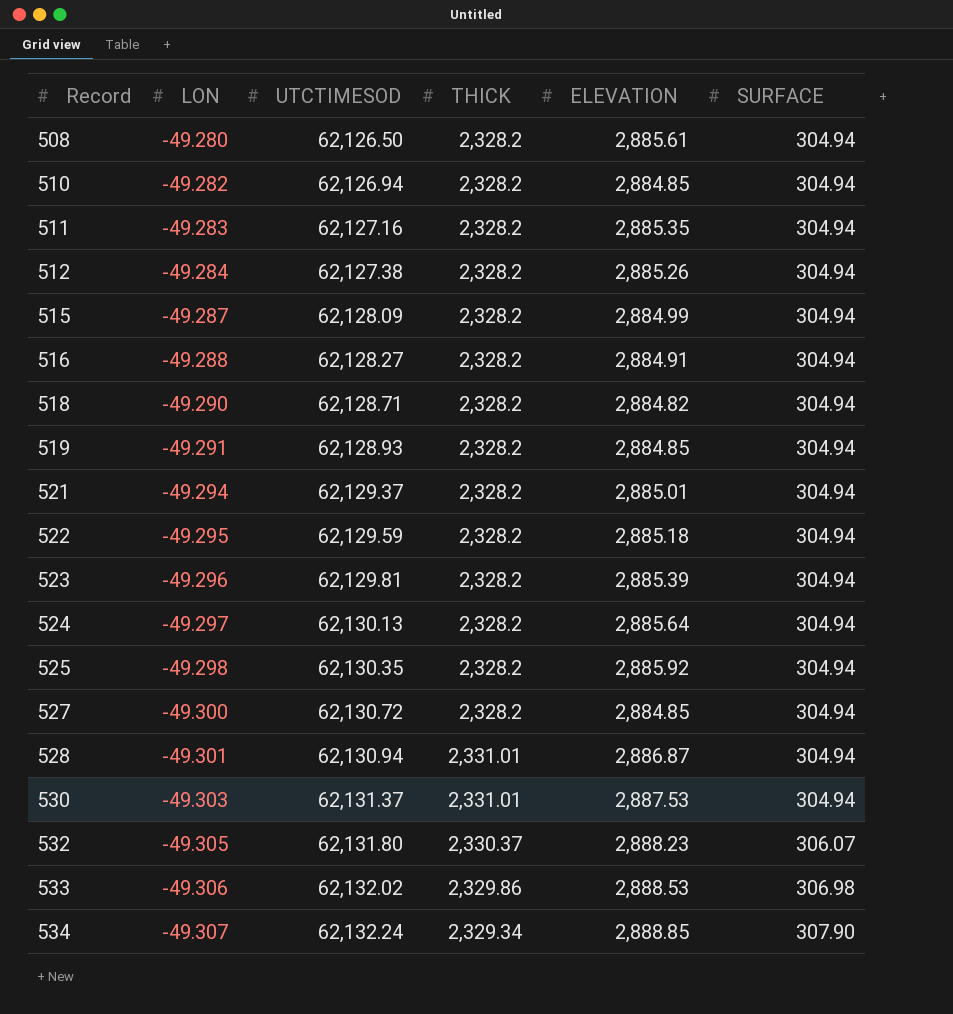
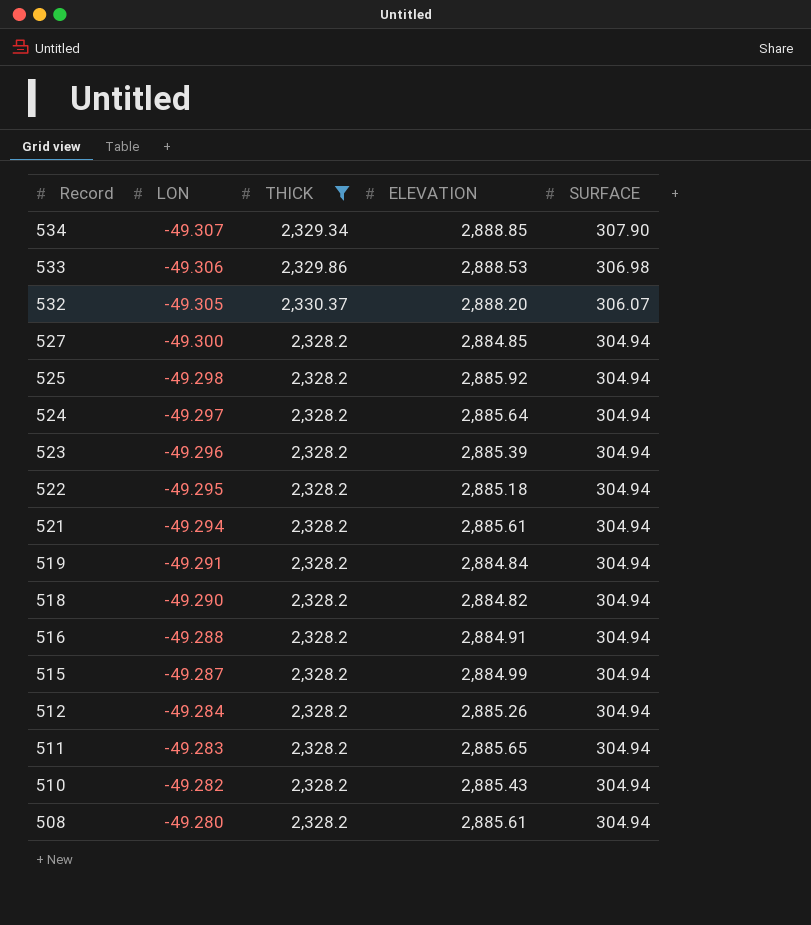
filter: none -> THICK != 2,331.01
row order: Record ascending -> Record descending
column UTCTIMESOD | position: 3 -> none
532 | ELEVATION: 2,888.23 -> 2,888.20
521 | ELEVATION: 2,885.01 -> 2,885.61
519 | ELEVATION: 2,884.85 -> 2,884.84
511 | ELEVATION: 2,885.35 -> 2,885.65
510 | ELEVATION: 2,884.85 -> 2,885.43

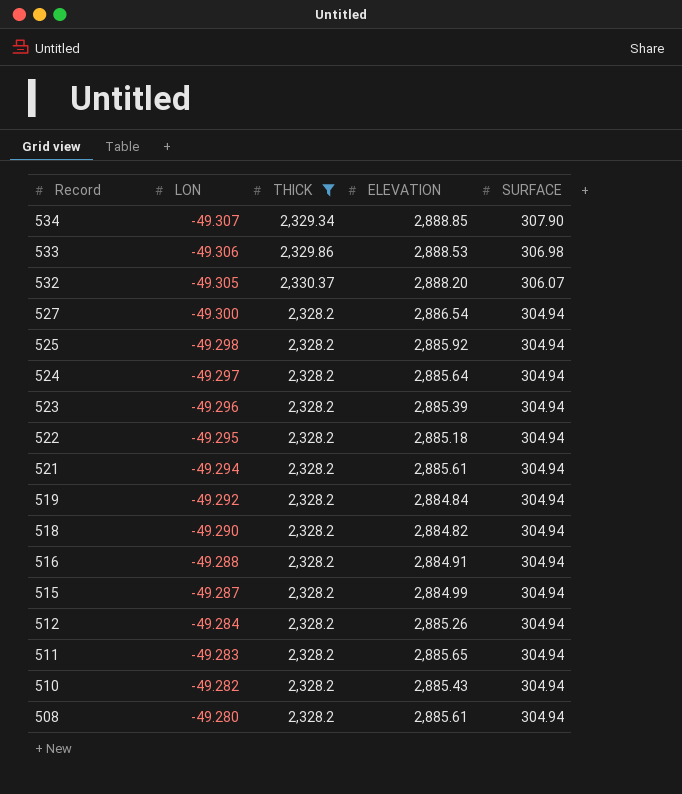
527 | ELEVATION: 2,884.85 -> 2,886.54
519 | LON: -49.291 -> -49.292

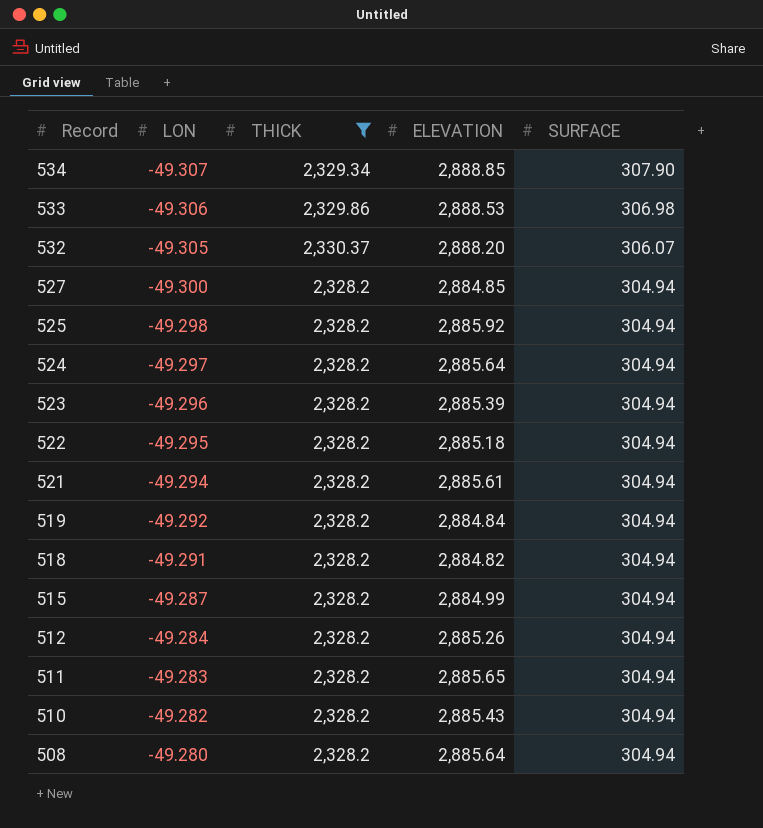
row 516: -49.288 | 2,328.2 | 2,884.91 | 304.94 -> none
527 | ELEVATION: 2,886.54 -> 2,884.85
518 | LON: -49.290 -> -49.291
508 | ELEVATION: 2,885.61 -> 2,885.64

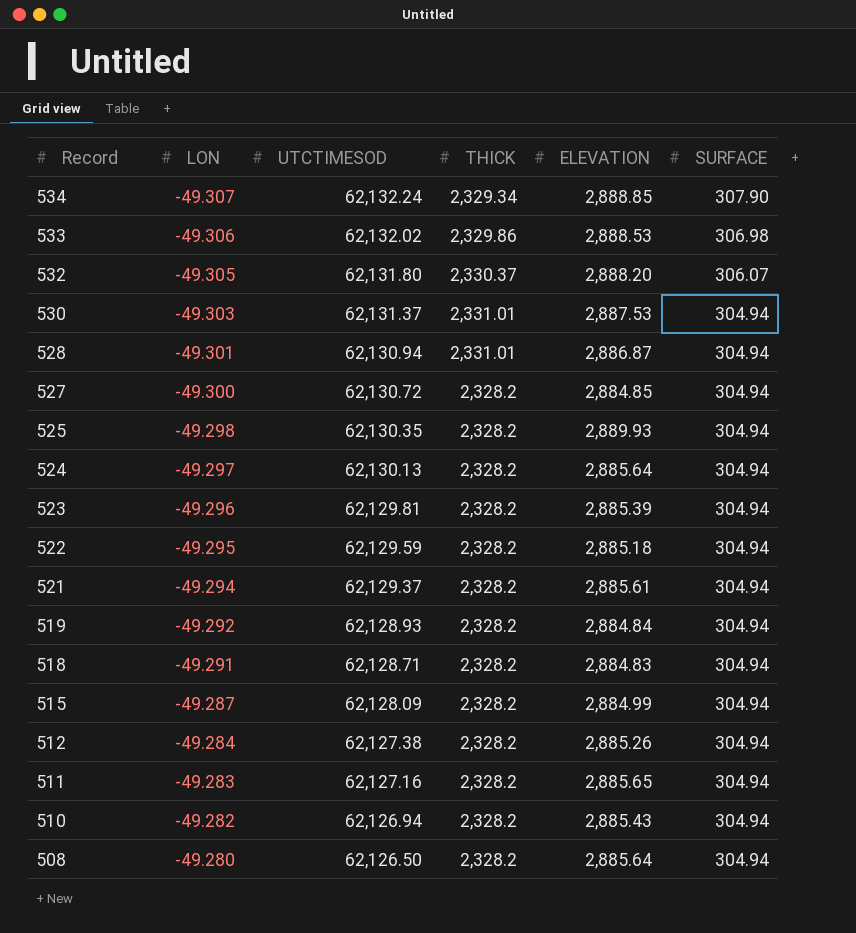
filter: THICK != 2,331.01 -> none
column UTCTIMESOD | position: none -> 3
525 | ELEVATION: 2,885.92 -> 2,889.93
518 | ELEVATION: 2,884.82 -> 2,884.83

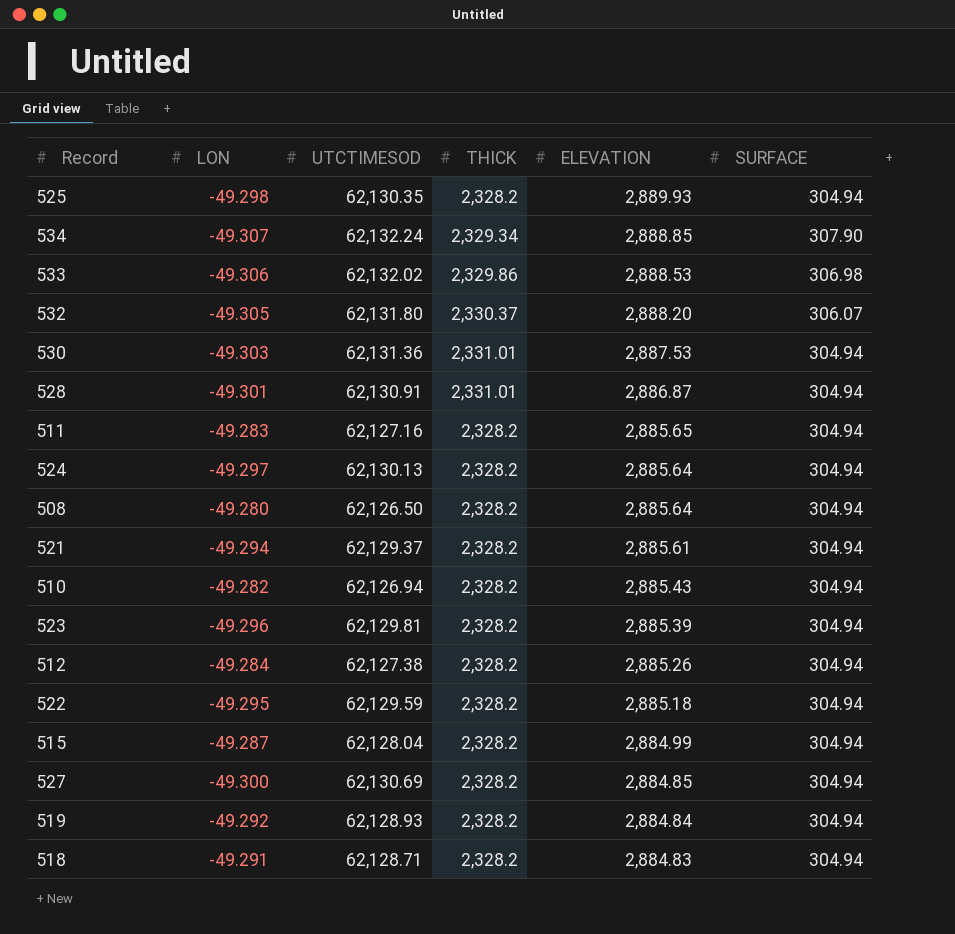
row order: Record descending -> ELEVATION descending
530 | UTCTIMESOD: 62,131.37 -> 62,131.36
528 | UTCTIMESOD: 62,130.94 -> 62,130.91
515 | UTCTIMESOD: 62,128.09 -> 62,128.04
527 | UTCTIMESOD: 62,130.72 -> 62,130.69

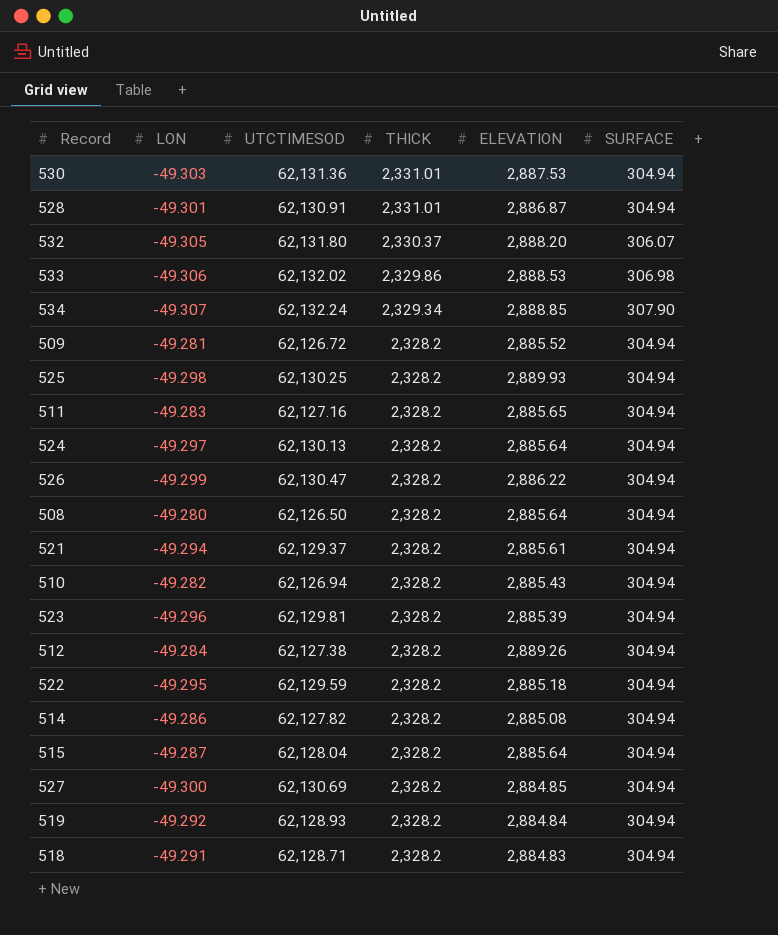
row order: ELEVATION descending -> THICK descending
row 509: none -> -49.281 | 62,126.72 | 2,328.2 | 2,885.52 | 304.94
525 | UTCTIMESOD: 62,130.35 -> 62,130.25
row 526: none -> -49.299 | 62,130.47 | 2,328.2 | 2,886.22 | 304.94
512 | ELEVATION: 2,885.26 -> 2,889.26
row 514: none -> -49.286 | 62,127.82 | 2,328.2 | 2,885.08 | 304.94
515 | ELEVATION: 2,884.99 -> 2,885.64

